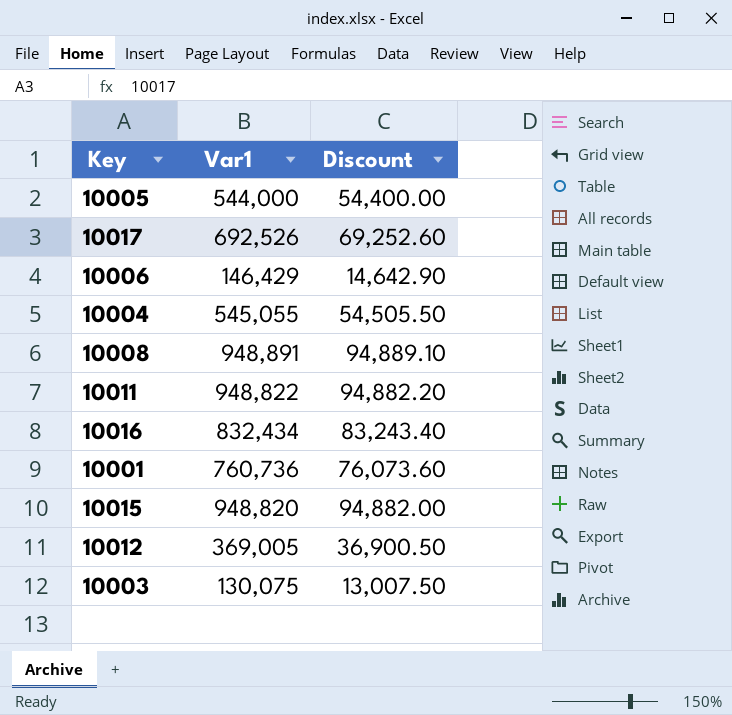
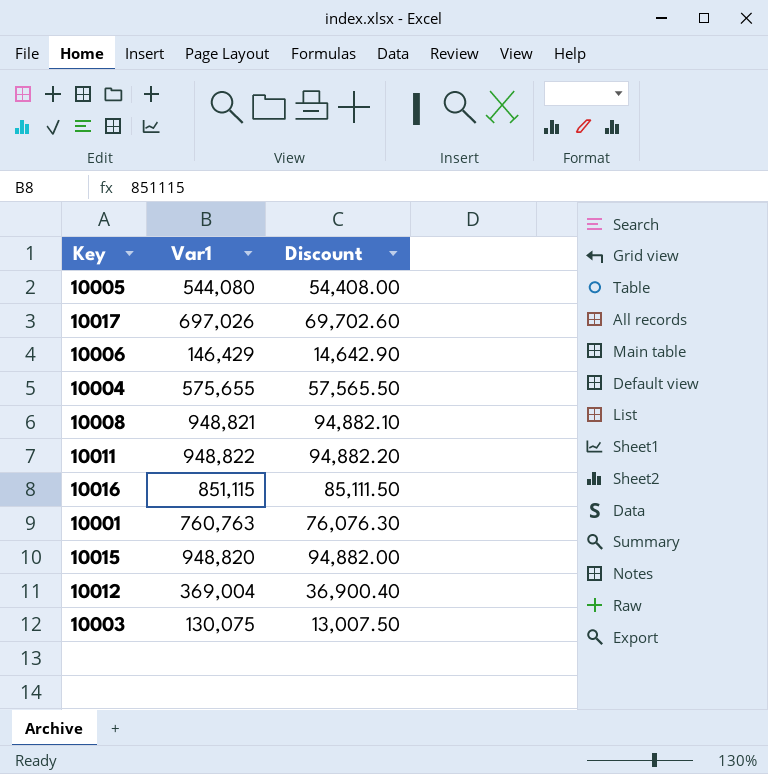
10005 | Var1: 544,000 -> 544,080
10005 | Discount: 54,400.00 -> 54,408.00
10017 | Var1: 692,526 -> 697,026
10017 | Discount: 69,252.60 -> 69,702.60
10004 | Var1: 545,055 -> 575,655
10004 | Discount: 54,505.50 -> 57,565.50
10008 | Var1: 948,891 -> 948,821
10008 | Discount: 94,889.10 -> 94,882.10
10016 | Var1: 832,434 -> 851,115
10016 | Discount: 83,243.40 -> 85,111.50
10001 | Var1: 760,736 -> 760,763
10001 | Discount: 76,073.60 -> 76,076.30
10012 | Var1: 369,005 -> 369,004
10012 | Discount: 36,900.50 -> 36,900.40

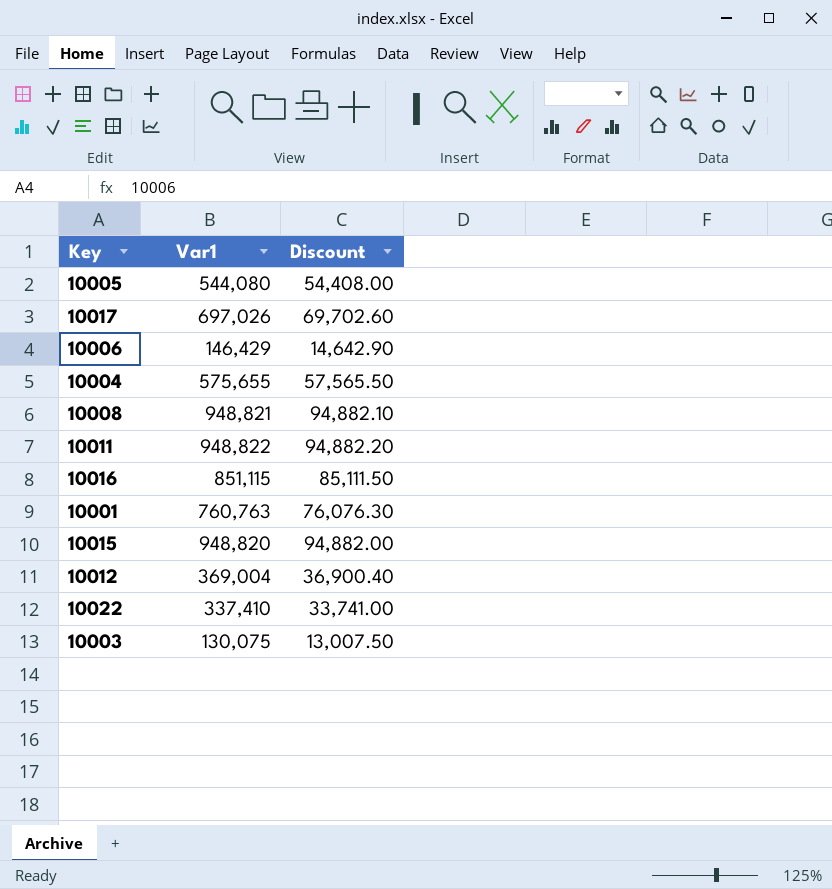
row 10022: none -> 337,410 | 33,741.00

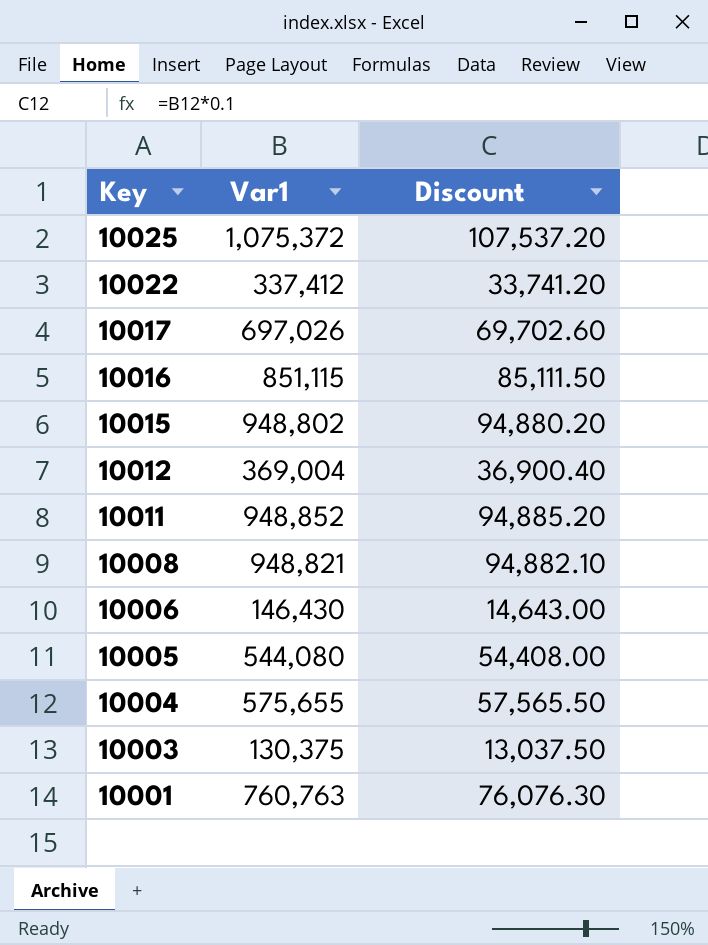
row order: none -> Key descending
row 10025: none -> 1,075,372 | 107,537.20
10022 | Var1: 337,410 -> 337,412
10022 | Discount: 33,741.00 -> 33,741.20
10015 | Var1: 948,820 -> 948,802
10015 | Discount: 94,882.00 -> 94,880.20
10011 | Var1: 948,822 -> 948,852
10011 | Discount: 94,882.20 -> 94,885.20
10006 | Var1: 146,429 -> 146,430
10006 | Discount: 14,642.90 -> 14,643.00
10003 | Var1: 130,075 -> 130,375
10003 | Discount: 13,007.50 -> 13,037.50

